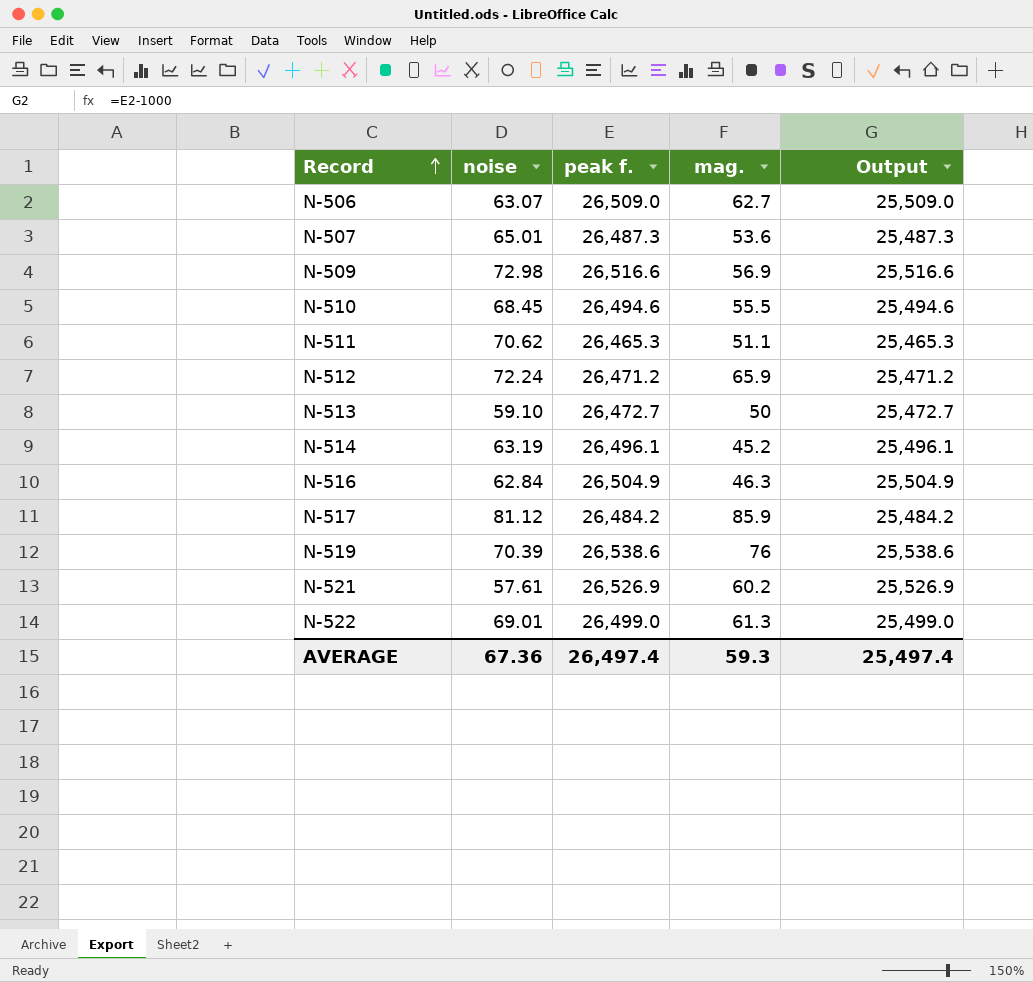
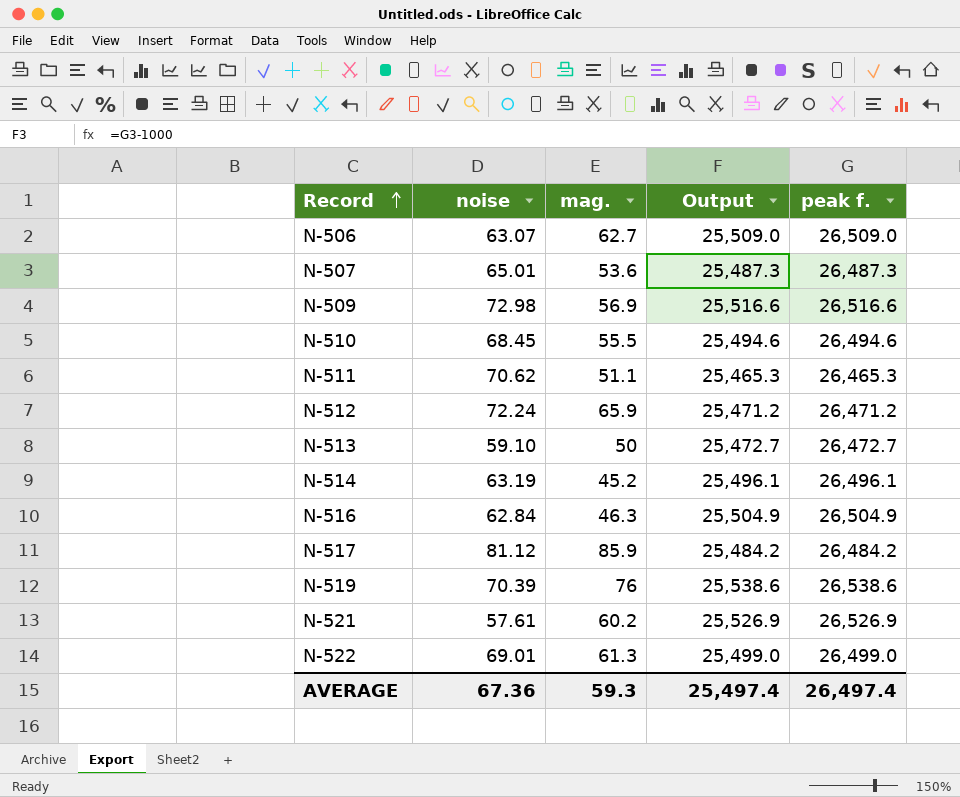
column peak f. | position: 3 -> 5

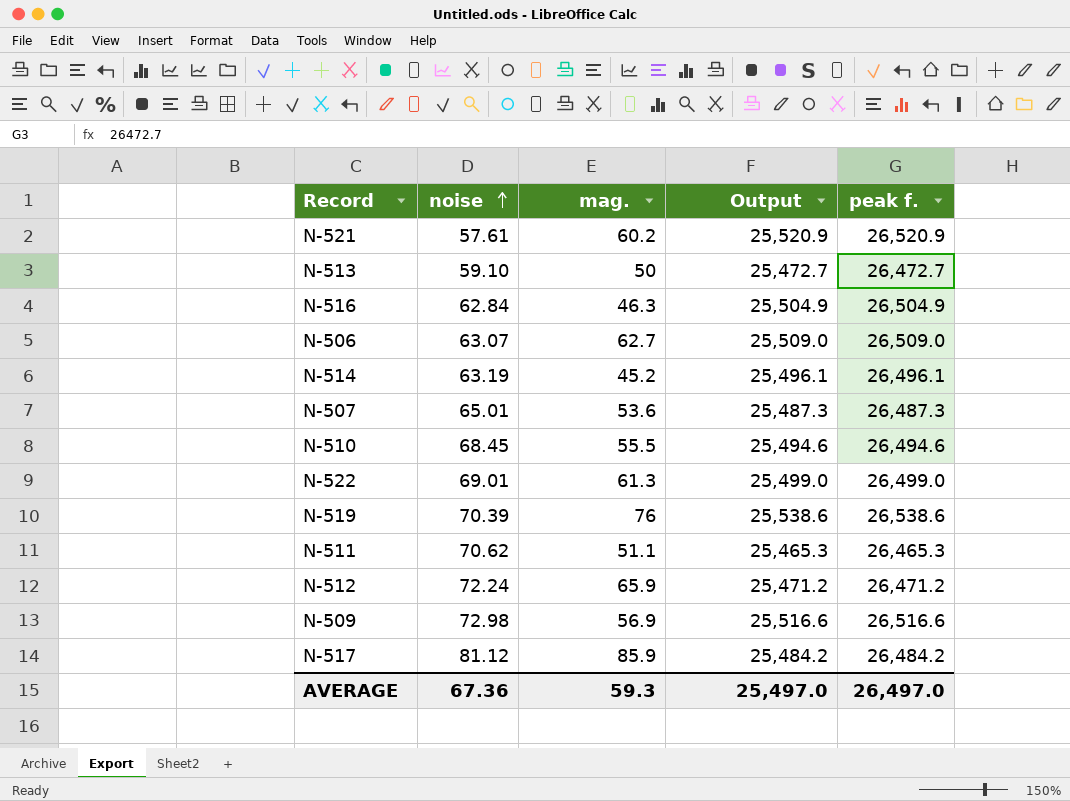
row order: Record ascending -> noise ascending
N-521 | Output: 25,526.9 -> 25,520.9
N-521 | peak f.: 26,526.9 -> 26,520.9
AVERAGE | Output: 25,497.4 -> 25,497.0
AVERAGE | peak f.: 26,497.4 -> 26,497.0

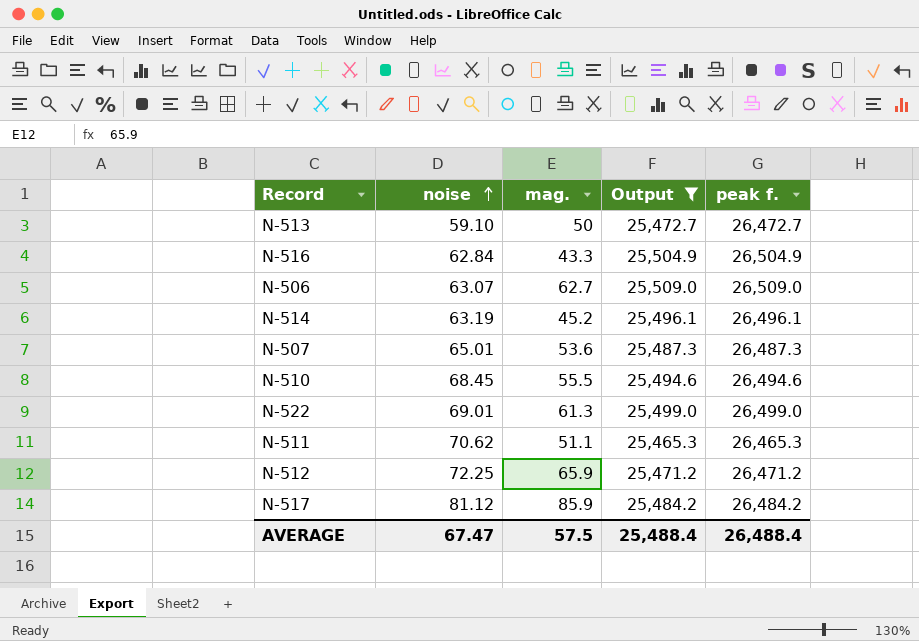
filter: none -> Output <= 25,509.0
N-516 | mag.: 46.3 -> 43.3
N-512 | noise: 72.24 -> 72.25
AVERAGE | noise: 67.36 -> 67.47
AVERAGE | mag.: 59.3 -> 57.5
AVERAGE | Output: 25,497.0 -> 25,488.4
AVERAGE | peak f.: 26,497.0 -> 26,488.4

